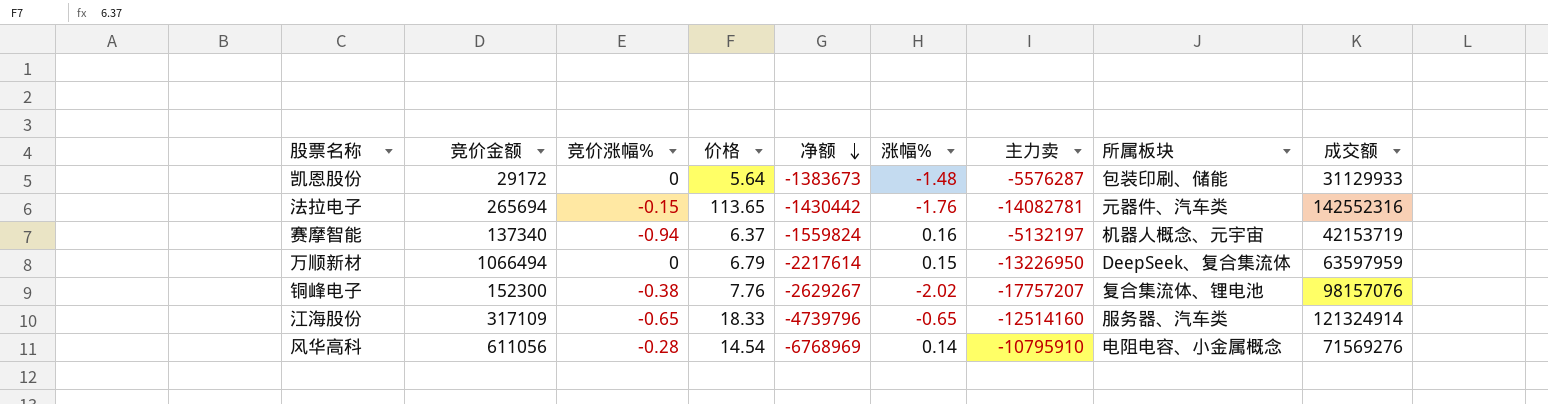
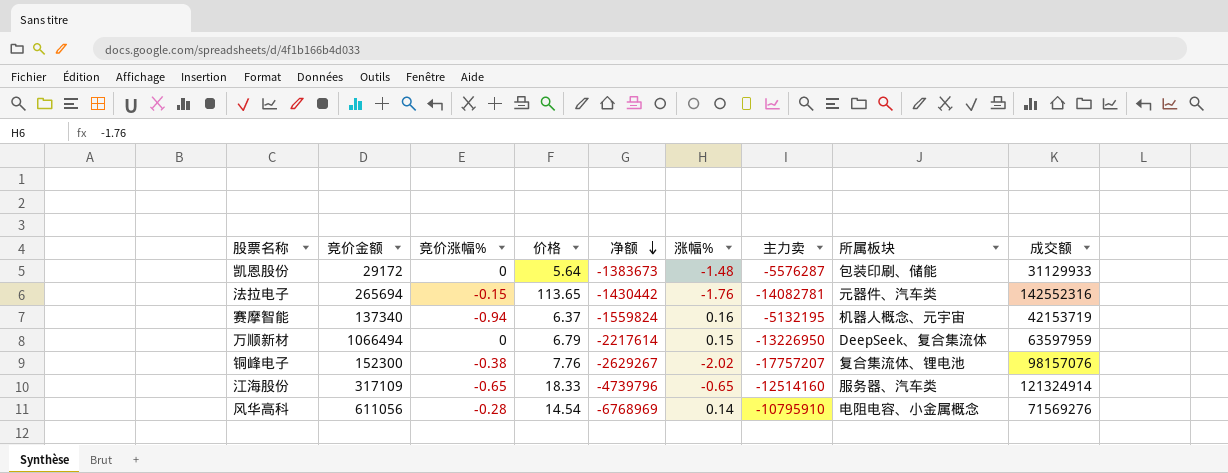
赛摩智能 | 主力卖: -5132197 -> -5132195

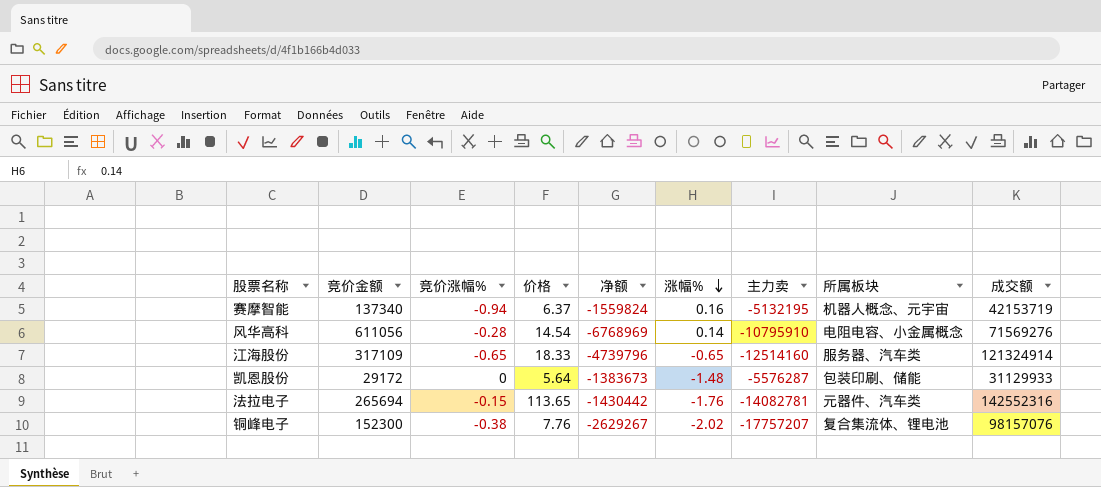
row order: 净额 descending -> 涨幅% descending
row 万顺新材: 1066494 | 0 | 6.79 | -2217614 | 0.15 | -13226950 | DeepSeek、复合集流体 | 63597959 -> none

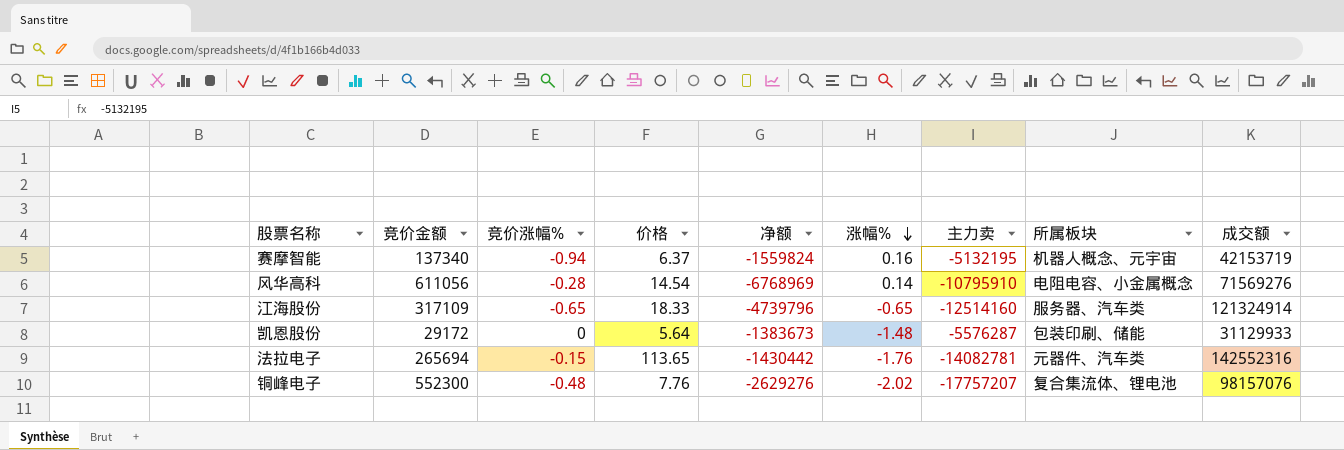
铜峰电子 | 竞价金额: 152300 -> 552300
铜峰电子 | 竞价涨幅%: -0.38 -> -0.48
铜峰电子 | 净额: -2629267 -> -2629276

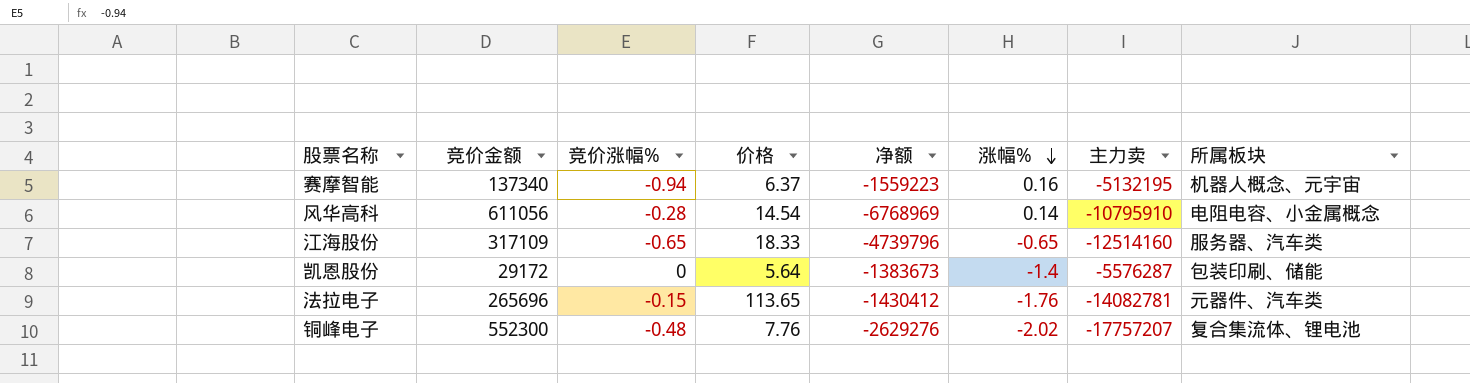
column 成交额 | position: 9 -> none
赛摩智能 | 净额: -1559824 -> -1559223
凯恩股份 | 涨幅%: -1.48 -> -1.4
法拉电子 | 竞价金额: 265694 -> 265696
法拉电子 | 净额: -1430442 -> -1430412

